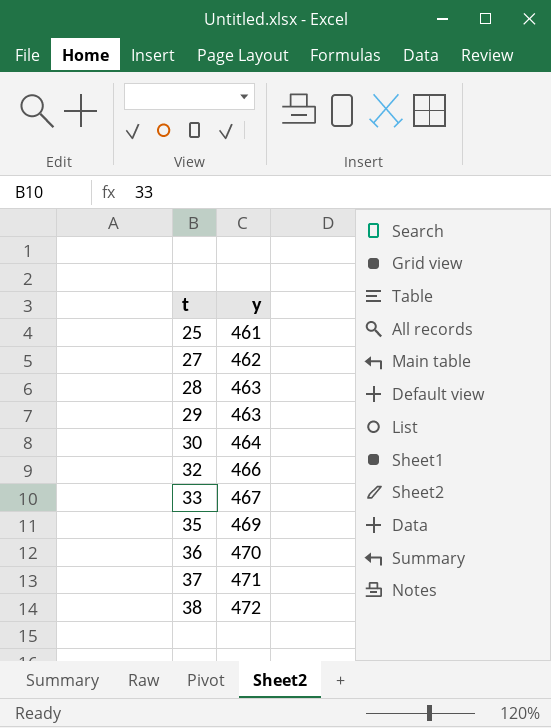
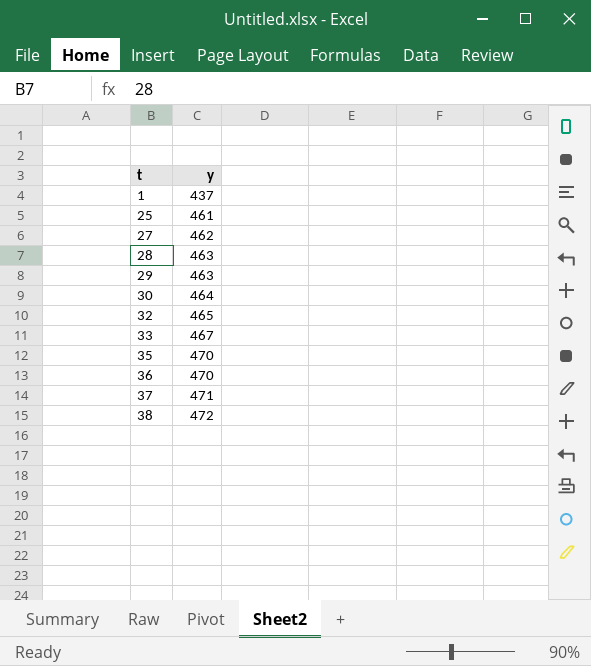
row 1: none -> 437
32 | y: 466 -> 465
35 | y: 469 -> 470

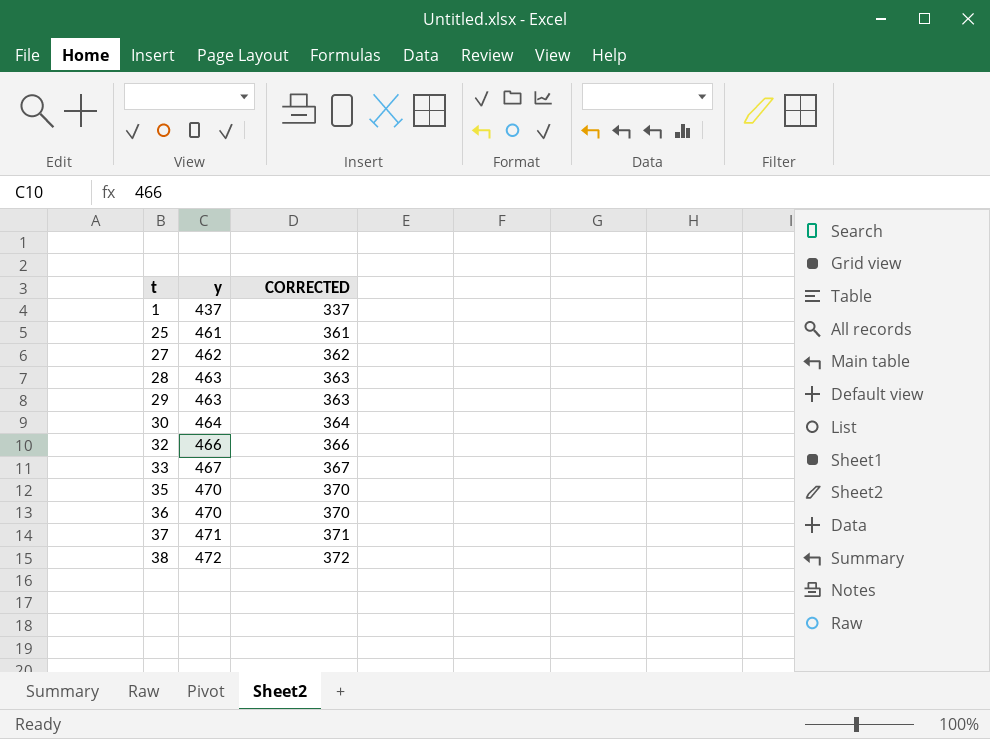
column CORRECTED | formula: none -> [y] - 100
32 | y: 465 -> 466

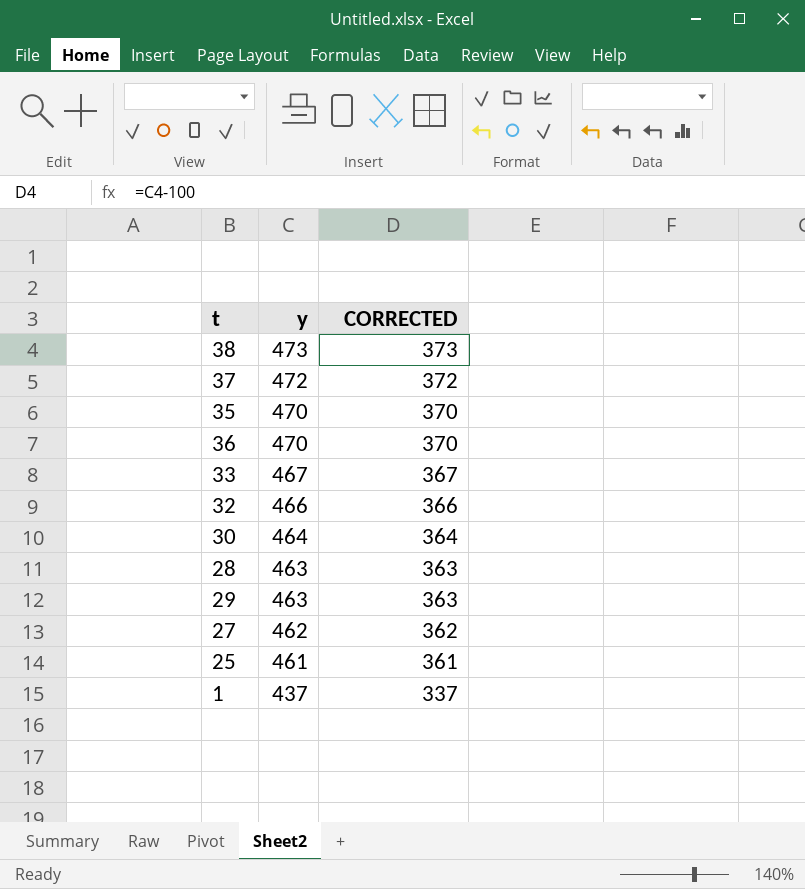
row order: t ascending -> y descending
38 | y: 472 -> 473
38 | CORRECTED: 372 -> 373
37 | y: 471 -> 472
37 | CORRECTED: 371 -> 372

